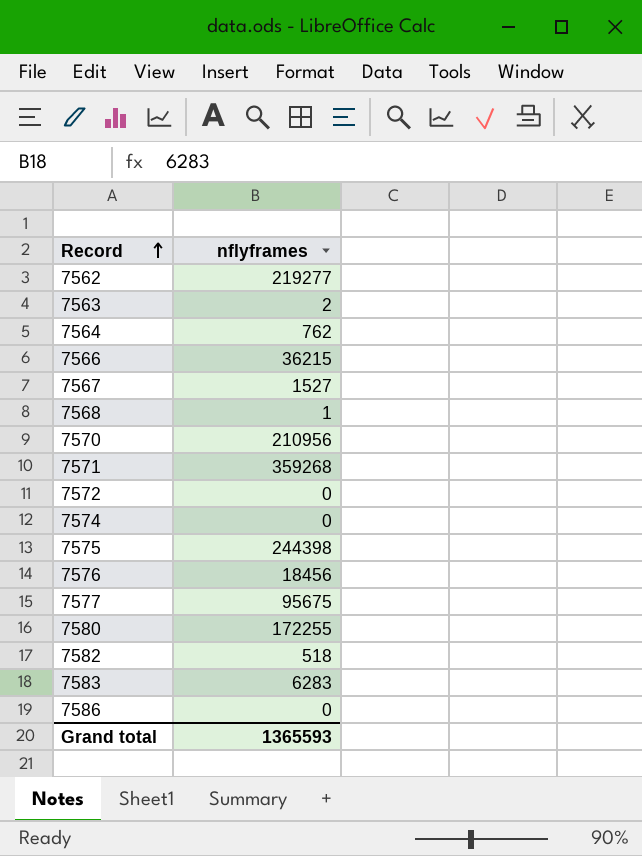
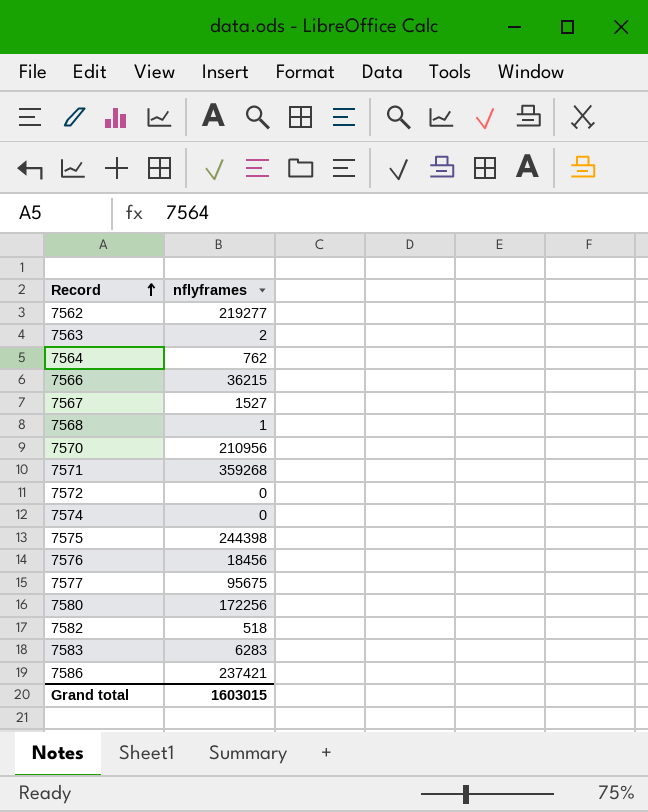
7580 | nflyframes: 172255 -> 172256
7586 | nflyframes: 0 -> 237421
Grand total | nflyframes: 1365593 -> 1603015

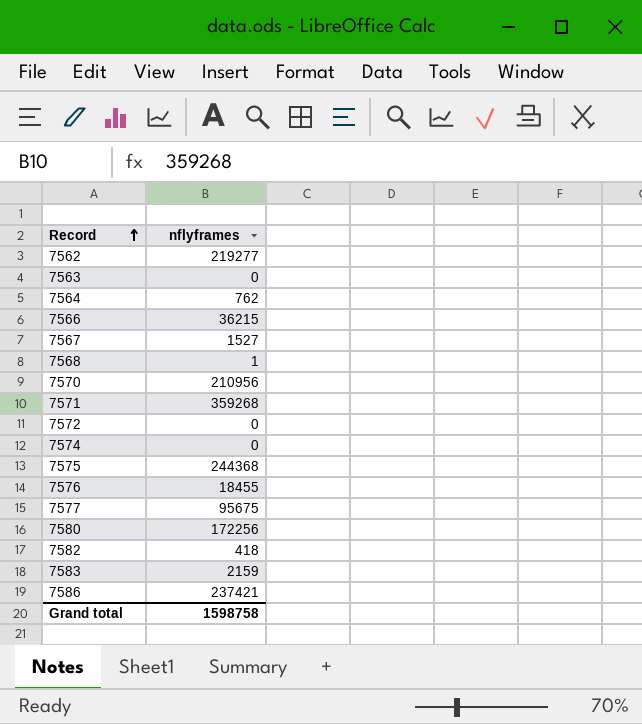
7563 | nflyframes: 2 -> 0
7575 | nflyframes: 244398 -> 244368
7576 | nflyframes: 18456 -> 18455
7582 | nflyframes: 518 -> 418
7583 | nflyframes: 6283 -> 2159
Grand total | nflyframes: 1603015 -> 1598758

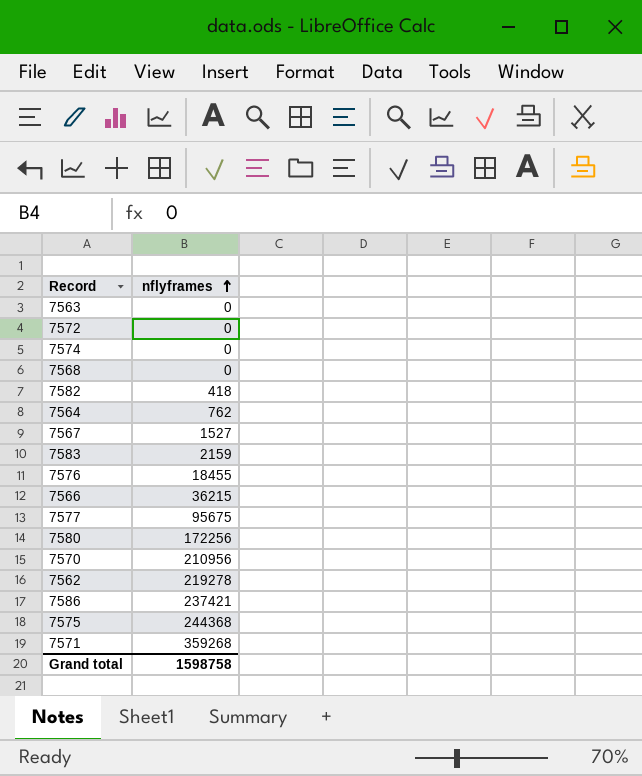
row order: Record ascending -> nflyframes ascending
7568 | nflyframes: 1 -> 0
7562 | nflyframes: 219277 -> 219278

